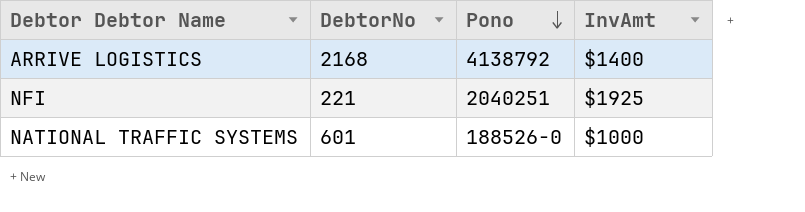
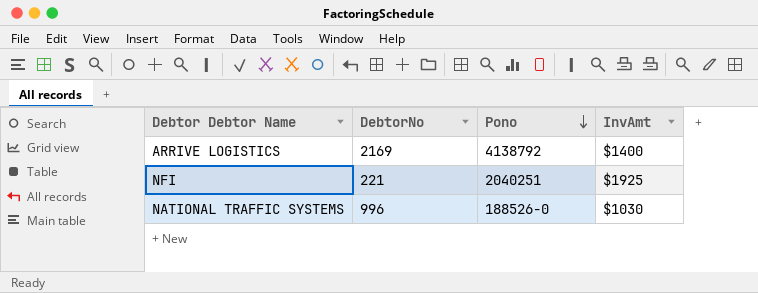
ARRIVE LOGISTICS | DebtorNo: 2168 -> 2169
NATIONAL TRAFFIC SYSTEMS | DebtorNo: 601 -> 996
NATIONAL TRAFFIC SYSTEMS | InvAmt: $1000 -> $1030

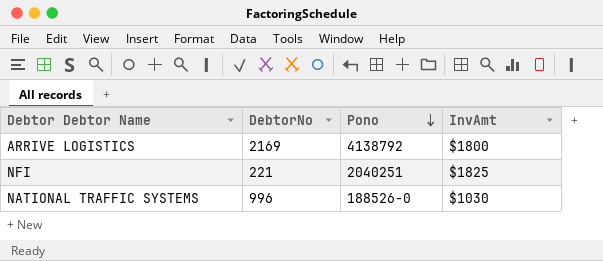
ARRIVE LOGISTICS | InvAmt: $1400 -> $1800
NFI | InvAmt: $1925 -> $1825

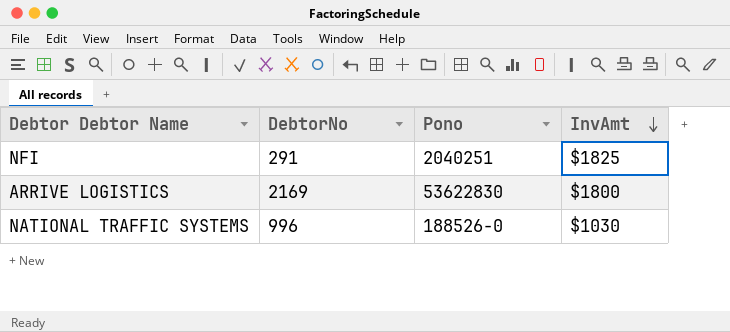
row order: Pono descending -> InvAmt descending
NFI | DebtorNo: 221 -> 291
ARRIVE LOGISTICS | Pono: 4138792 -> 53622830

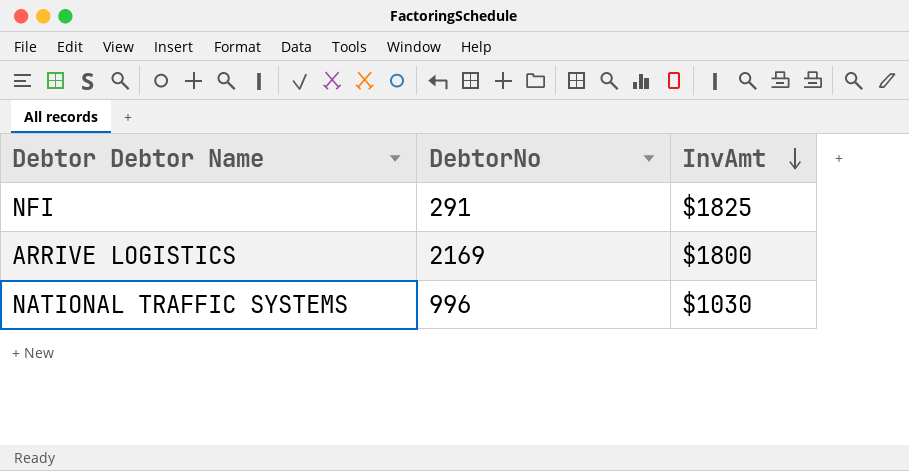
column Pono | position: 3 -> none

